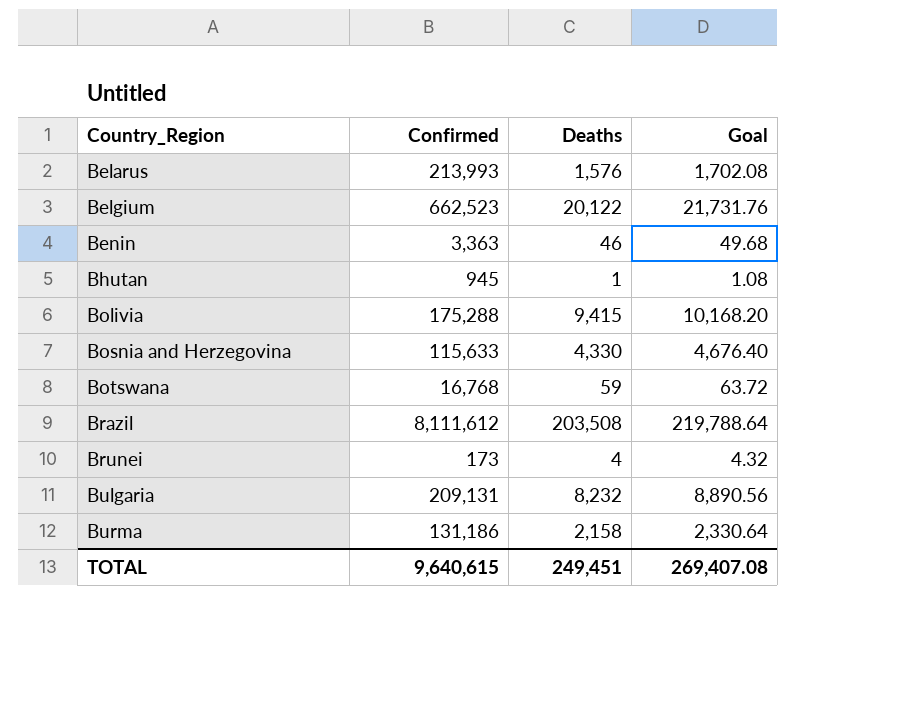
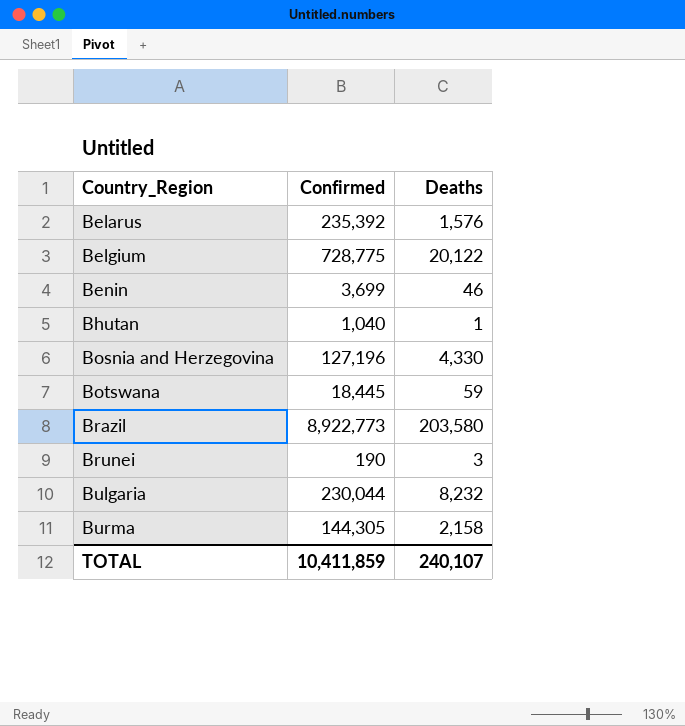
column Goal | formula: [Deaths] * 1.08 -> none
row Bolivia: 175,288 | 9,415 | 10,168.20 -> none
Belarus | Confirmed: 213,993 -> 235,392
Belgium | Confirmed: 662,523 -> 728,775
Benin | Confirmed: 3,363 -> 3,699
Bhutan | Confirmed: 945 -> 1,040
Bosnia and Herzegovina | Confirmed: 115,633 -> 127,196
Botswana | Confirmed: 16,768 -> 18,445
Brazil | Confirmed: 8,111,612 -> 8,922,773
Brazil | Deaths: 203,508 -> 203,580
Brunei | Confirmed: 173 -> 190
Brunei | Deaths: 4 -> 3
Bulgaria | Confirmed: 209,131 -> 230,044
Burma | Confirmed: 131,186 -> 144,305
TOTAL | Confirmed: 9,640,615 -> 10,411,859
TOTAL | Deaths: 249,451 -> 240,107

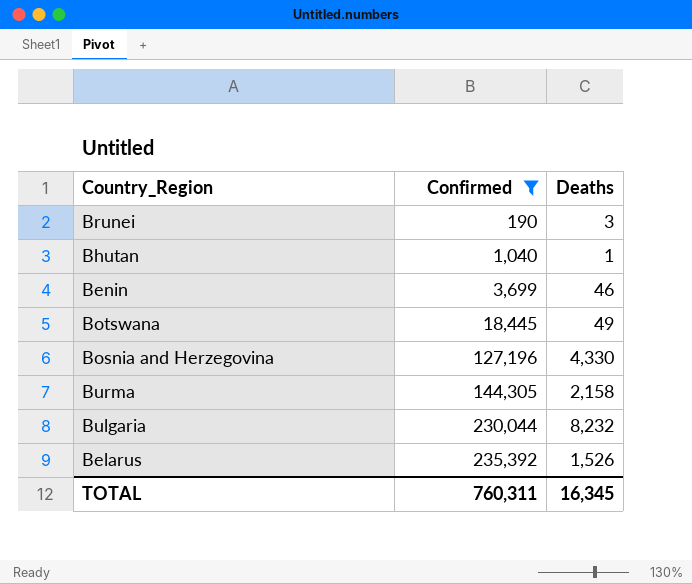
filter: none -> Confirmed <= 235,392
row order: Country_Region ascending -> Confirmed ascending
Botswana | Deaths: 59 -> 49
Belarus | Deaths: 1,576 -> 1,526
TOTAL | Confirmed: 10,411,859 -> 760,311
TOTAL | Deaths: 240,107 -> 16,345

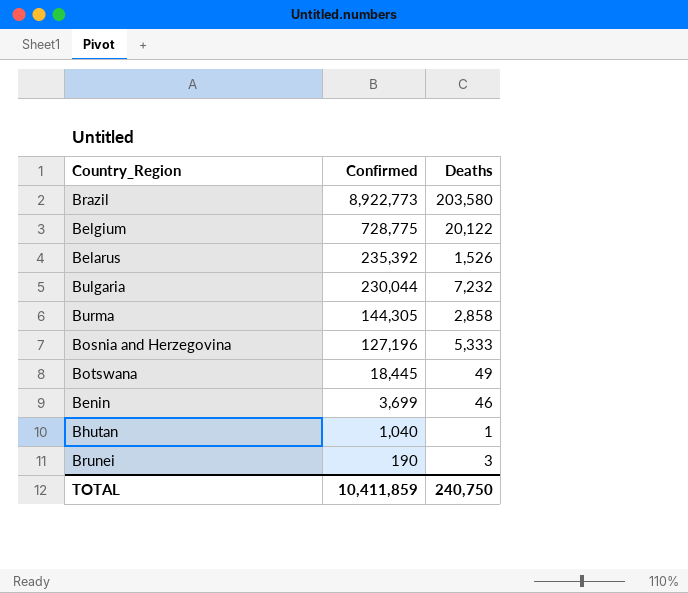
filter: Confirmed <= 235,392 -> none
row order: Confirmed ascending -> Confirmed descending
Bulgaria | Deaths: 8,232 -> 7,232
Burma | Deaths: 2,158 -> 2,858
Bosnia and Herzegovina | Deaths: 4,330 -> 5,333
TOTAL | Confirmed: 760,311 -> 10,411,859
TOTAL | Deaths: 16,345 -> 240,750

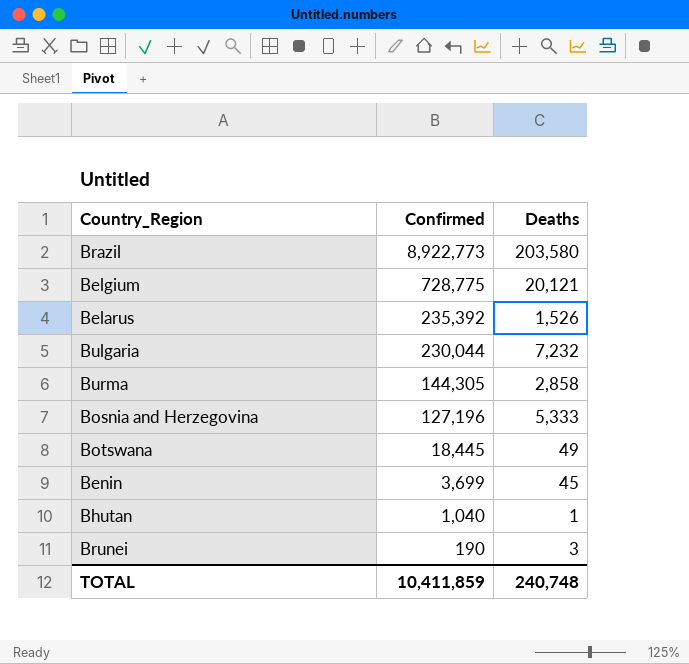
Belgium | Deaths: 20,122 -> 20,121
Benin | Deaths: 46 -> 45
TOTAL | Deaths: 240,750 -> 240,748

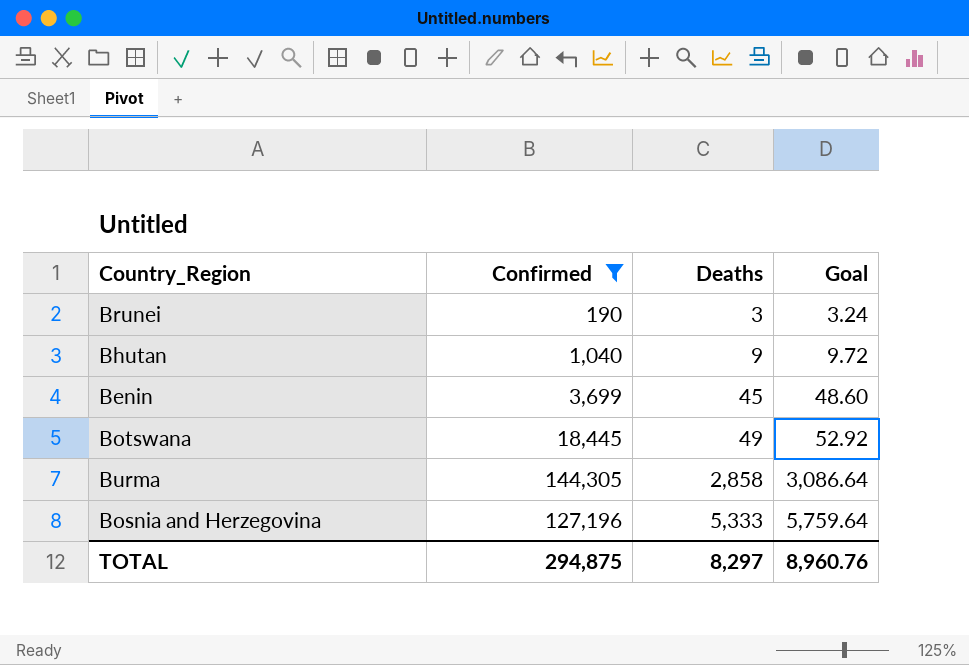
filter: none -> Confirmed <= 144,305
row order: Confirmed descending -> Deaths ascending
column Goal | formula: none -> [Deaths] * 1.08
Bhutan | Deaths: 1 -> 9
TOTAL | Confirmed: 10,411,859 -> 294,875
TOTAL | Deaths: 240,748 -> 8,297

